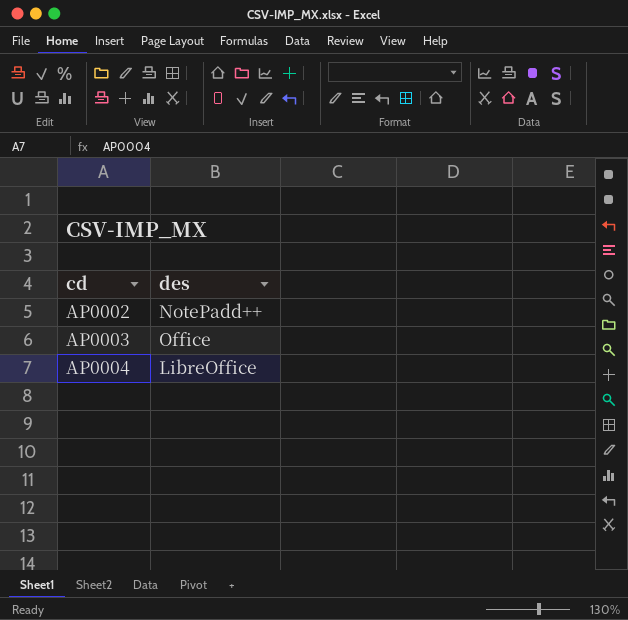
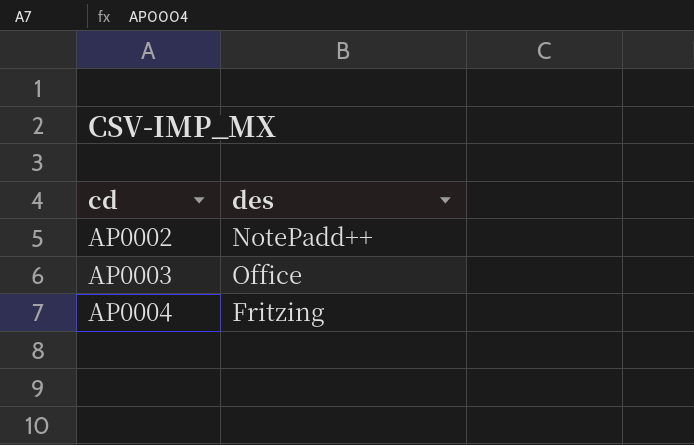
AP0004 | des: LibreOffice -> Fritzing

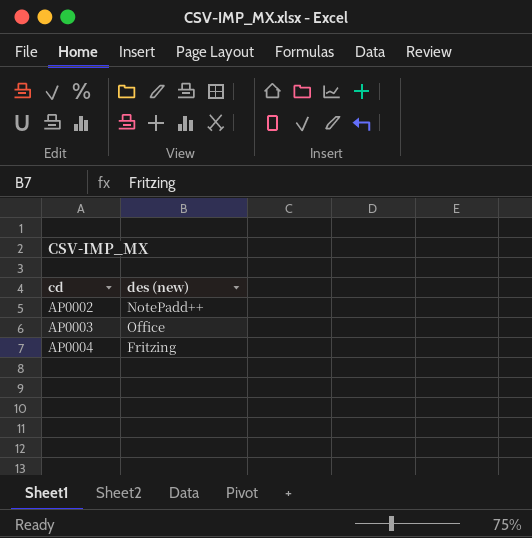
column name: des -> des (new)

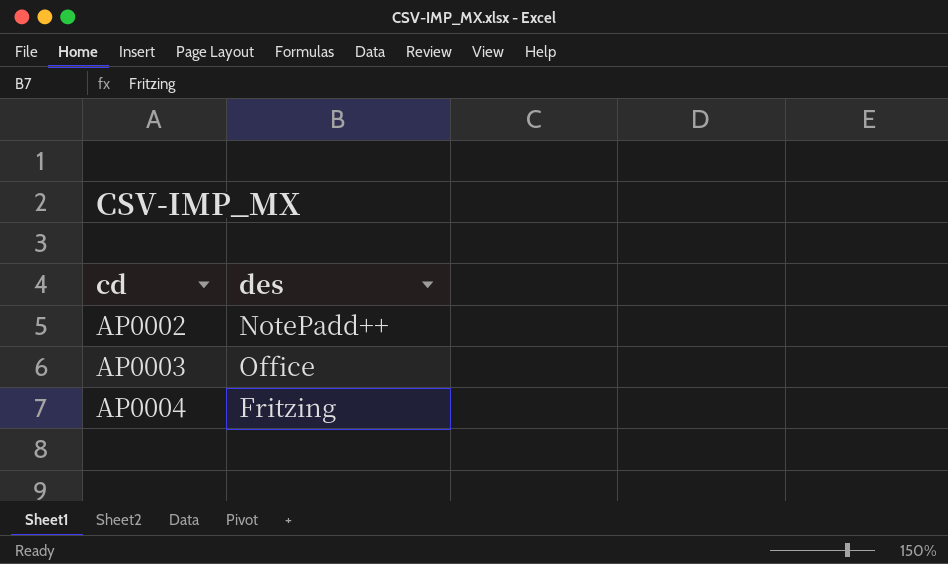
column name: des (new) -> des

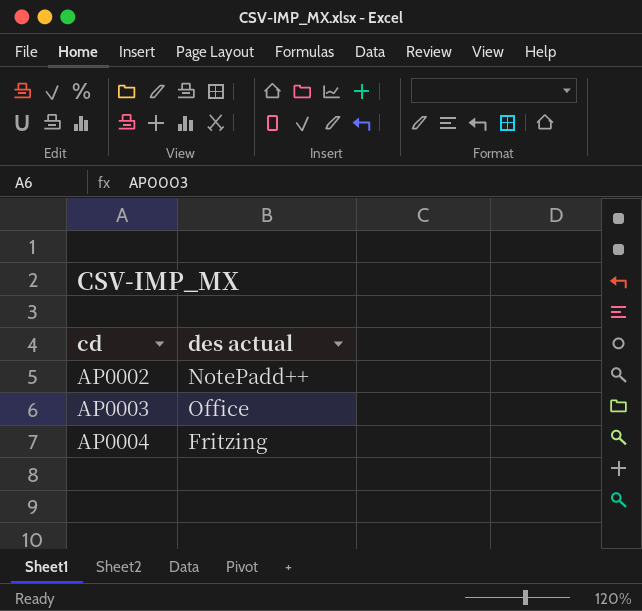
column name: des -> des actual

